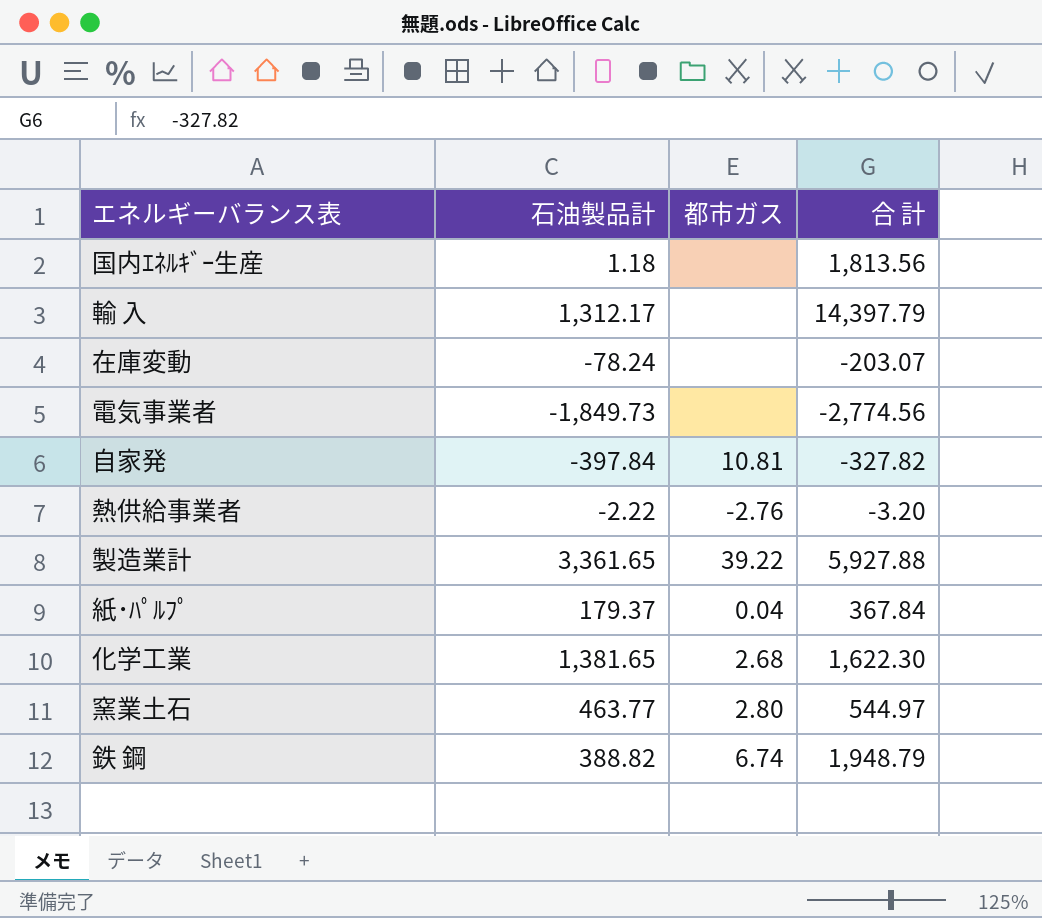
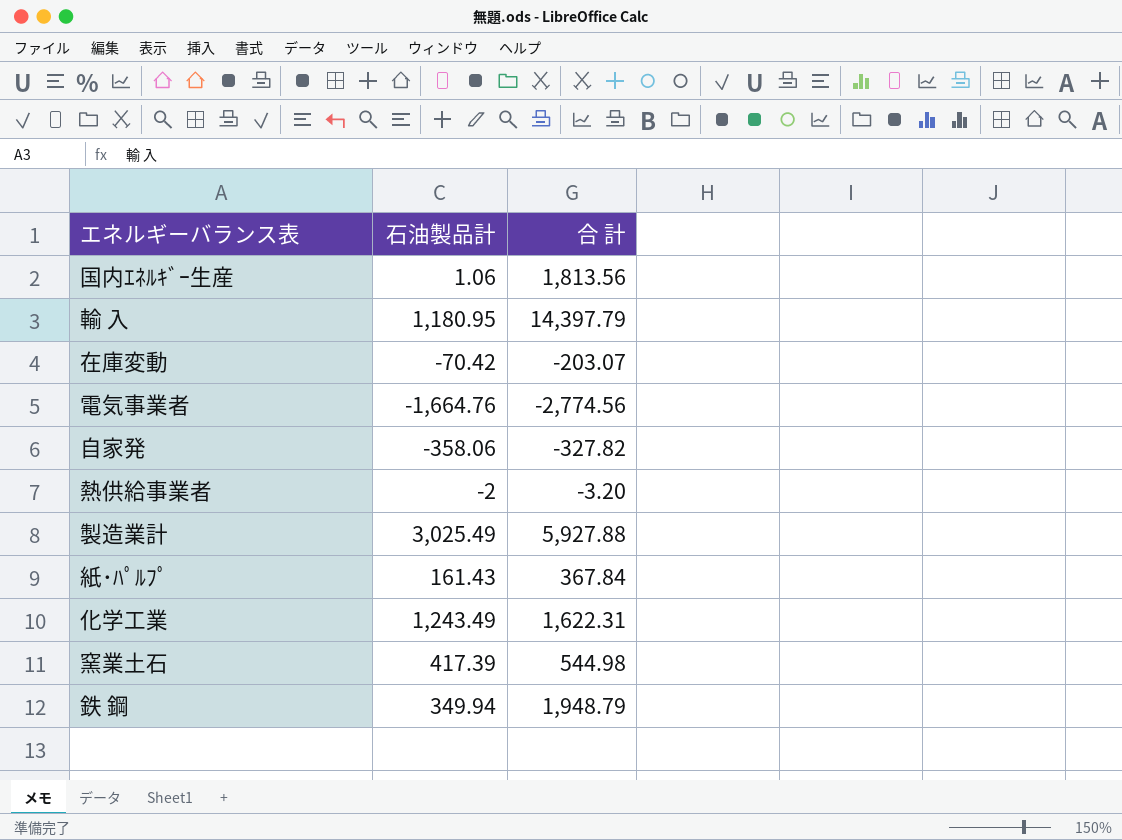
column 都市ガス | position: 3 -> none
国内ｴﾈﾙｷﾞｰ生産 | 石油製品計: 1.18 -> 1.06
輸 入 | 石油製品計: 1,312.17 -> 1,180.95
在庫変動 | 石油製品計: -78.24 -> -70.42
電気事業者 | 石油製品計: -1,849.73 -> -1,664.76
自家発 | 石油製品計: -397.84 -> -358.06
熱供給事業者 | 石油製品計: -2.22 -> -2
製造業計 | 石油製品計: 3,361.65 -> 3,025.49
紙･ﾊﾟﾙﾌﾟ | 石油製品計: 179.37 -> 161.43
化学工業 | 石油製品計: 1,381.65 -> 1,243.49
化学工業 | 合 計: 1,622.30 -> 1,622.31
窯業土石 | 石油製品計: 463.77 -> 417.39
窯業土石 | 合 計: 544.97 -> 544.98
鉄 鋼 | 石油製品計: 388.82 -> 349.94

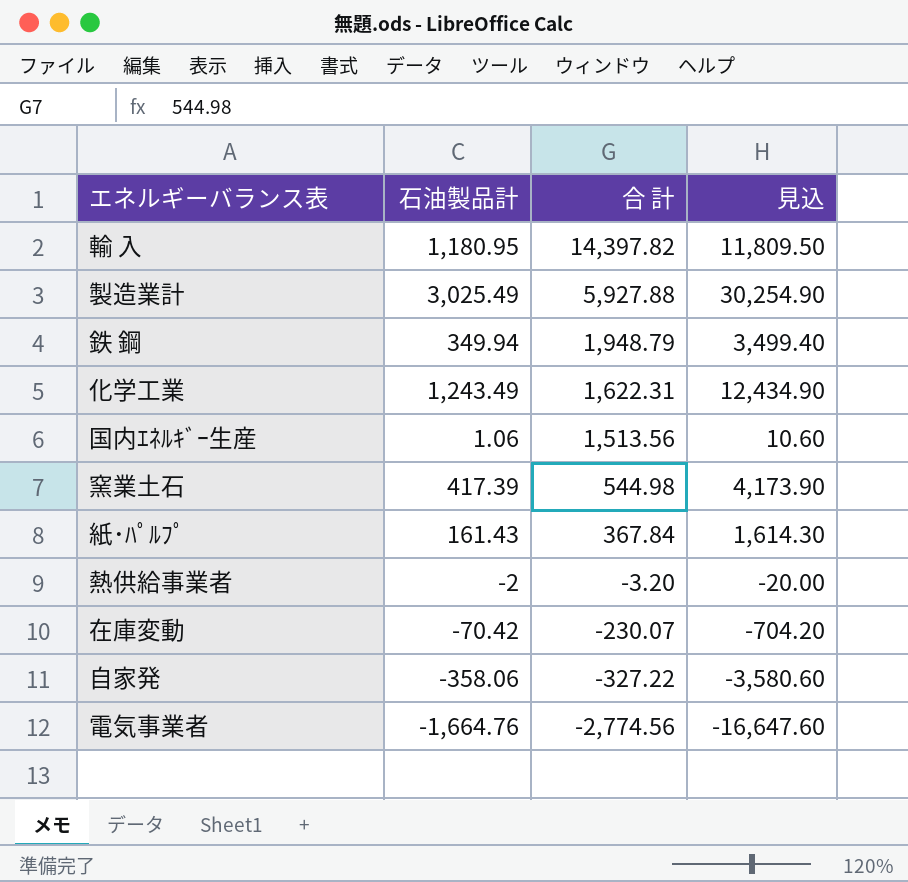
row order: none -> 合 計 descending
column 見込 | formula: none -> [石油製品計] * 10
輸 入 | 合 計: 14,397.79 -> 14,397.82
国内ｴﾈﾙｷﾞｰ生産 | 合 計: 1,813.56 -> 1,513.56
在庫変動 | 合 計: -203.07 -> -230.07
自家発 | 合 計: -327.82 -> -327.22

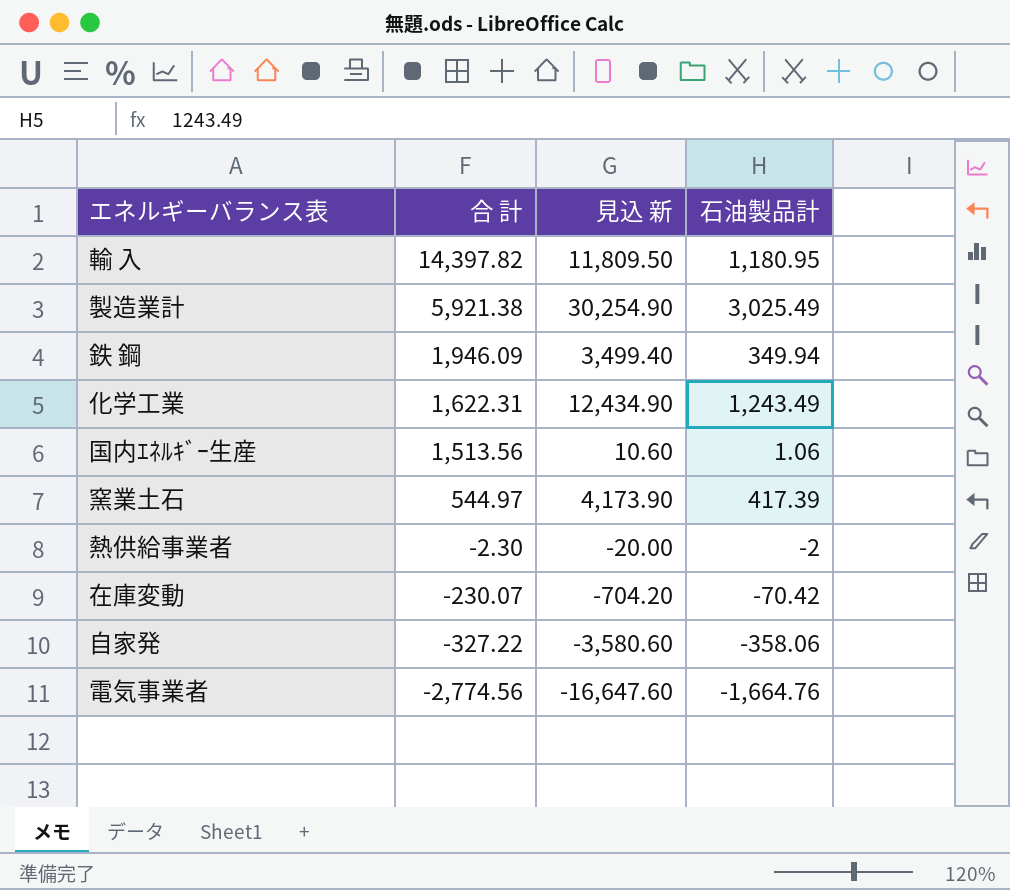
column name: 見込 -> 見込 新
column 石油製品計 | position: 2 -> 4
row 紙･ﾊﾟﾙﾌﾟ: 161.43 | 367.84 | 1,614.30 -> none
製造業計 | 合 計: 5,927.88 -> 5,921.38
鉄 鋼 | 合 計: 1,948.79 -> 1,946.09
窯業土石 | 合 計: 544.98 -> 544.97
熱供給事業者 | 合 計: -3.20 -> -2.30

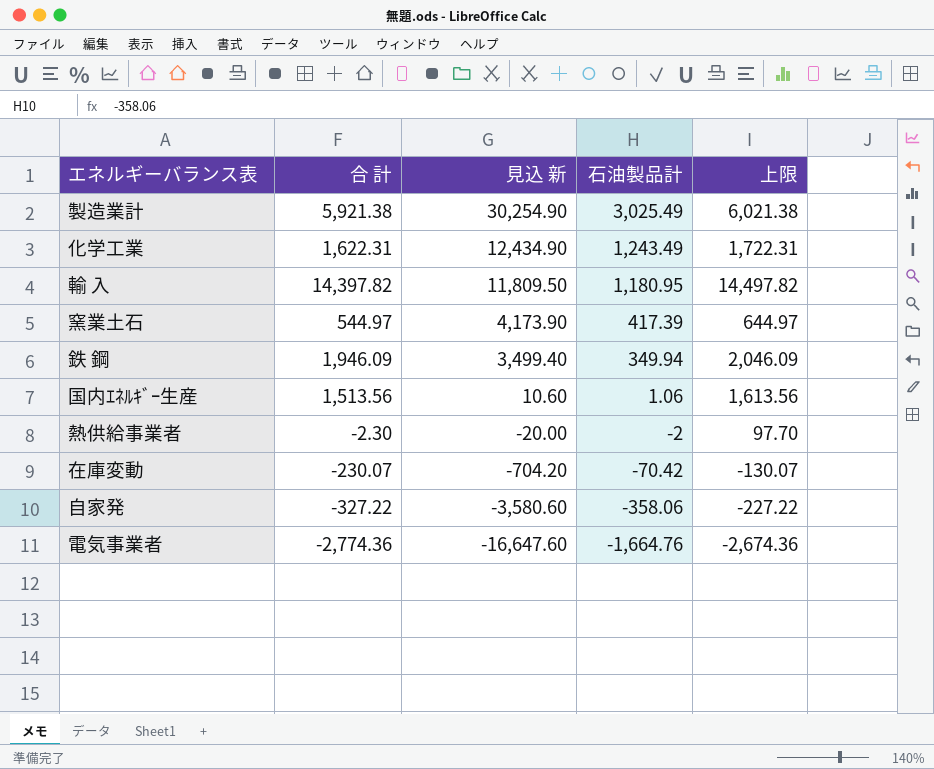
row order: 合 計 descending -> 見込 新 descending
column 上限 | formula: none -> [合 計] + 100
電気事業者 | 合 計: -2,774.56 -> -2,774.36

